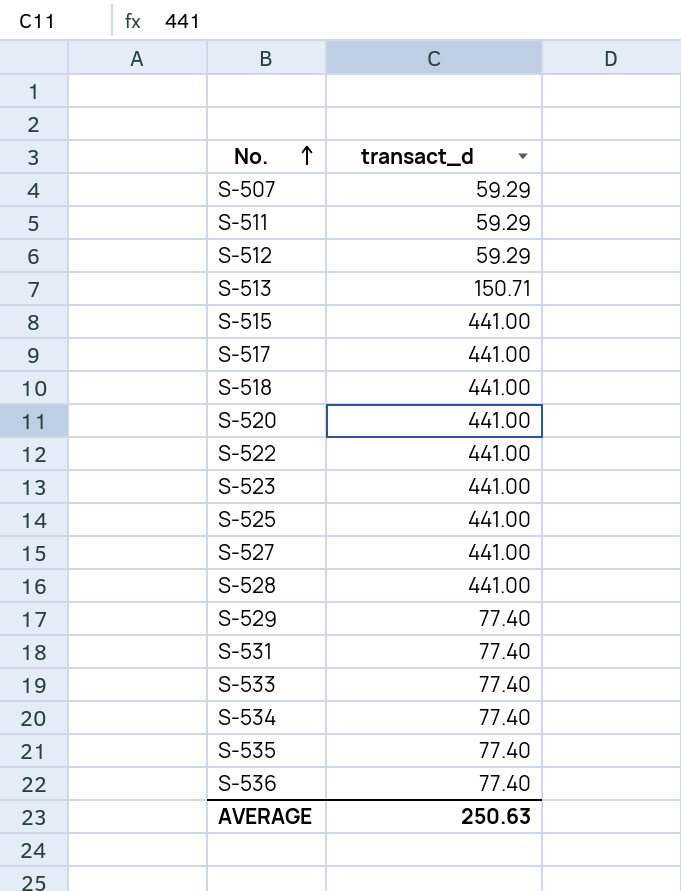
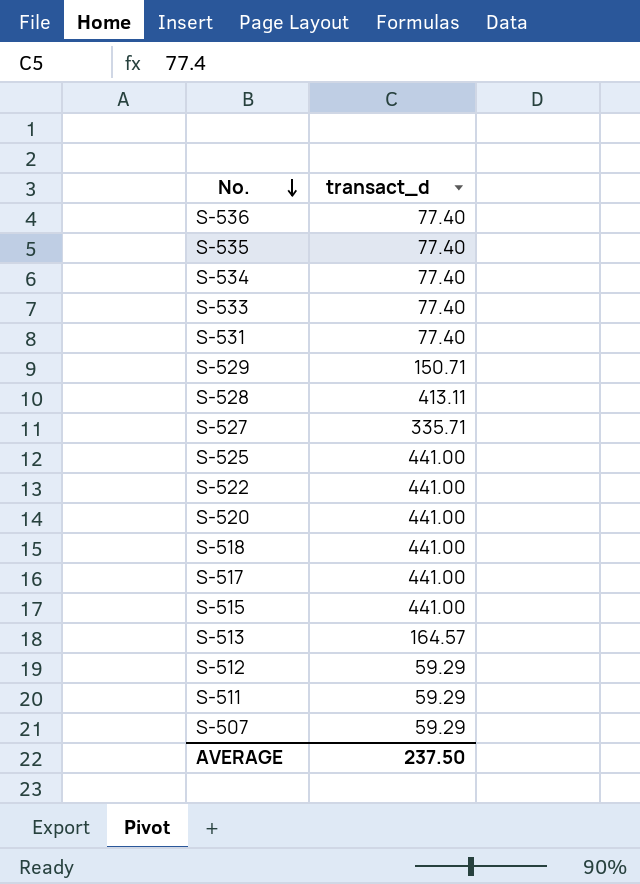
row order: No. ascending -> No. descending
row S-523: 441.00 -> none
S-529 | transact_d: 77.40 -> 150.71
S-528 | transact_d: 441.00 -> 413.11
S-527 | transact_d: 441.00 -> 335.71
S-513 | transact_d: 150.71 -> 164.57
AVERAGE | transact_d: 250.63 -> 237.50

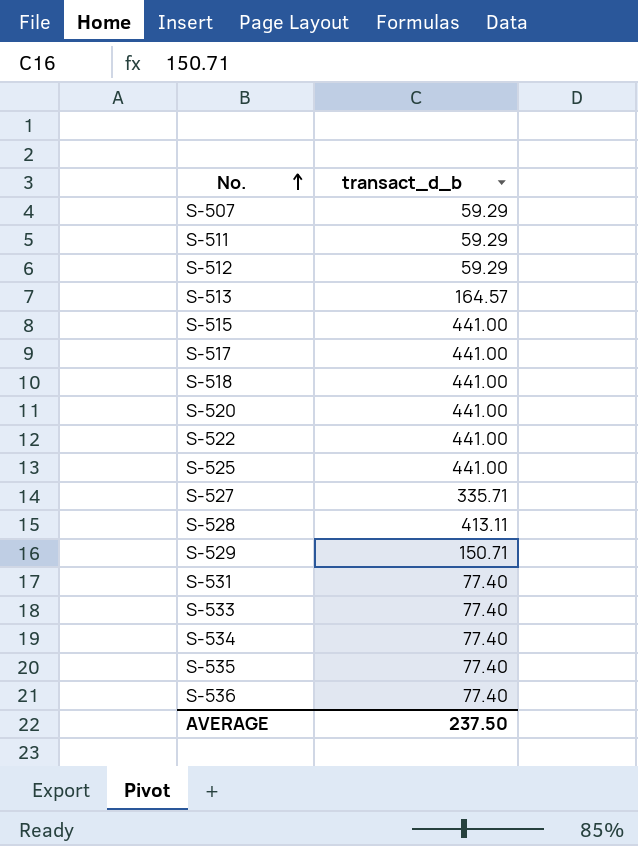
row order: No. descending -> No. ascending
column name: transact_d -> transact_d_b

